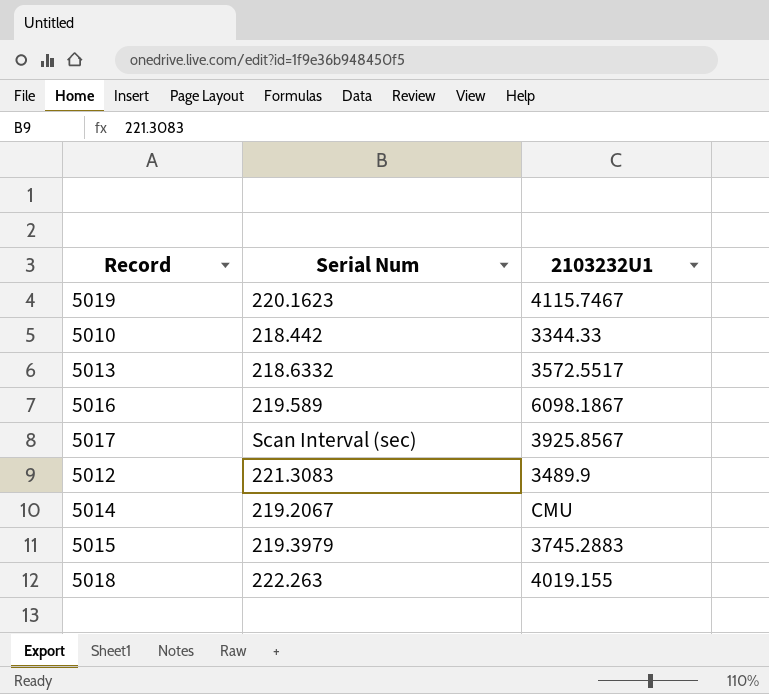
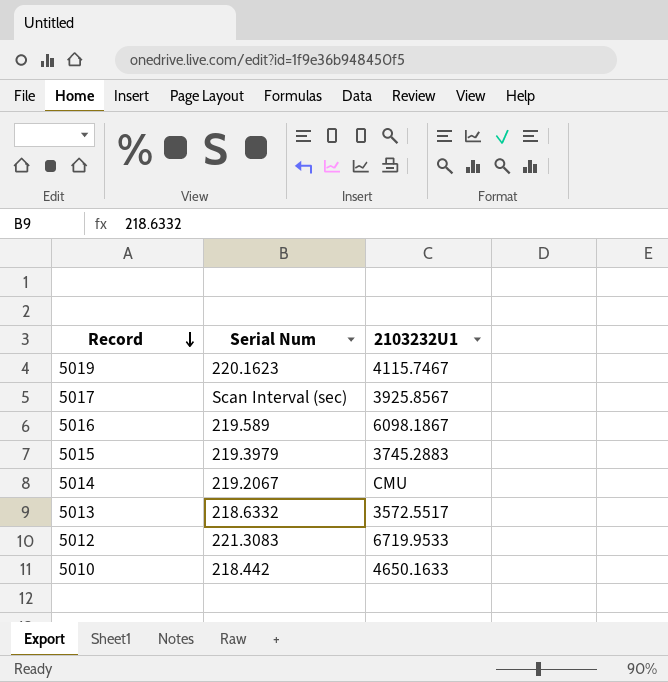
row order: none -> Record descending
row 5018: 222.263 | 4019.155 -> none
5012 | 2103232U1: 3489.9 -> 6719.9533
5010 | 2103232U1: 3344.33 -> 4650.1633

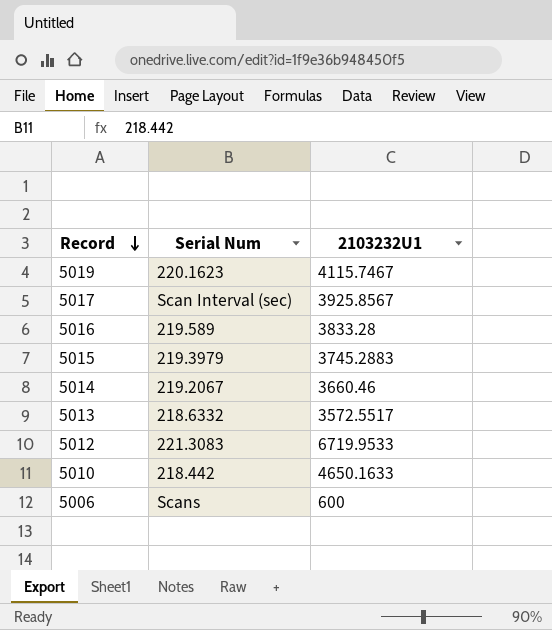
5016 | 2103232U1: 6098.1867 -> 3833.28
5014 | 2103232U1: CMU -> 3660.46
row 5006: none -> Scans | 600

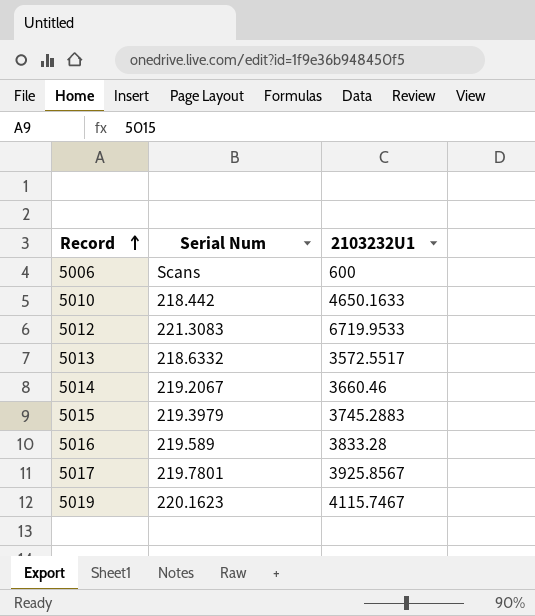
row order: Record descending -> Record ascending
5017 | Serial Num: Scan Interval (sec) -> 219.7801

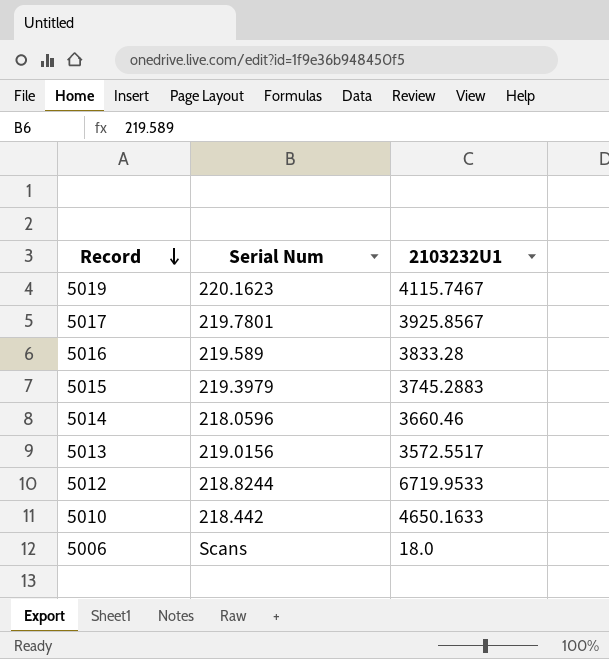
row order: Record ascending -> Record descending
5014 | Serial Num: 219.2067 -> 218.0596
5013 | Serial Num: 218.6332 -> 219.0156
5012 | Serial Num: 221.3083 -> 218.8244
5006 | 2103232U1: 600 -> 18.0

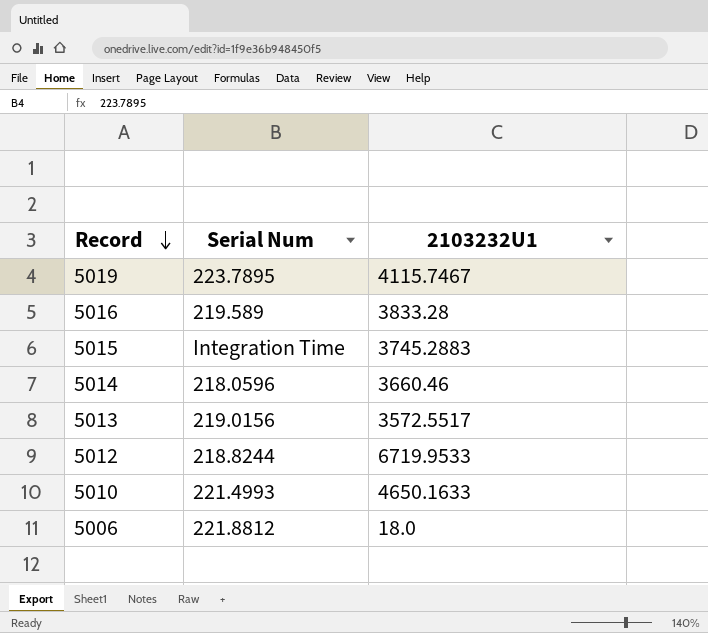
row 5017: 219.7801 | 3925.8567 -> none
5019 | Serial Num: 220.1623 -> 223.7895
5015 | Serial Num: 219.3979 -> Integration Time
5010 | Serial Num: 218.442 -> 221.4993
5006 | Serial Num: Scans -> 221.8812

